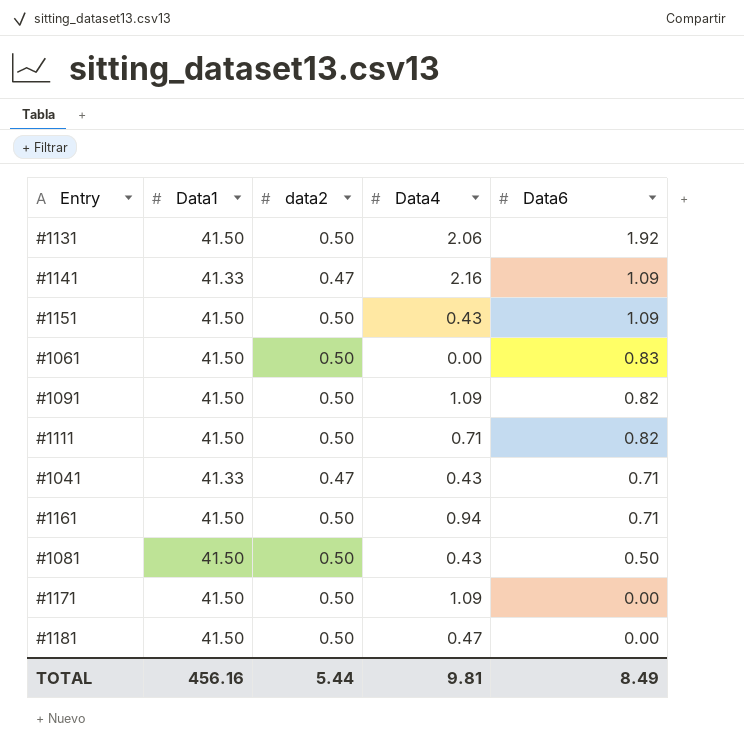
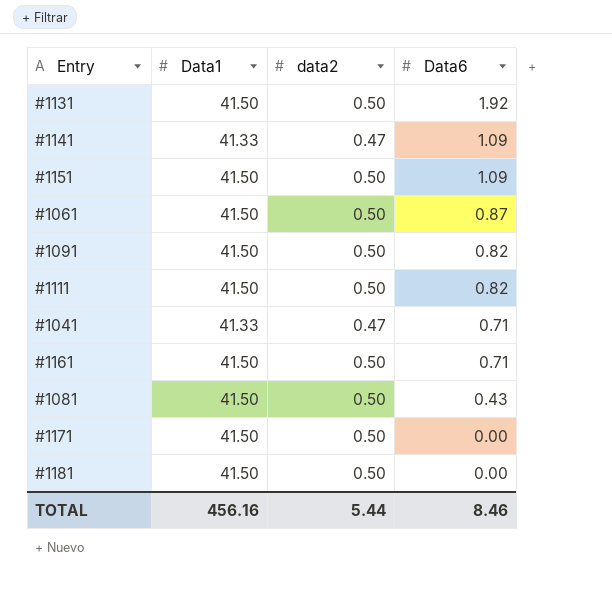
column Data4 | position: 4 -> none
#1061 | Data6: 0.83 -> 0.87
#1081 | Data6: 0.50 -> 0.43
TOTAL | Data6: 8.49 -> 8.46

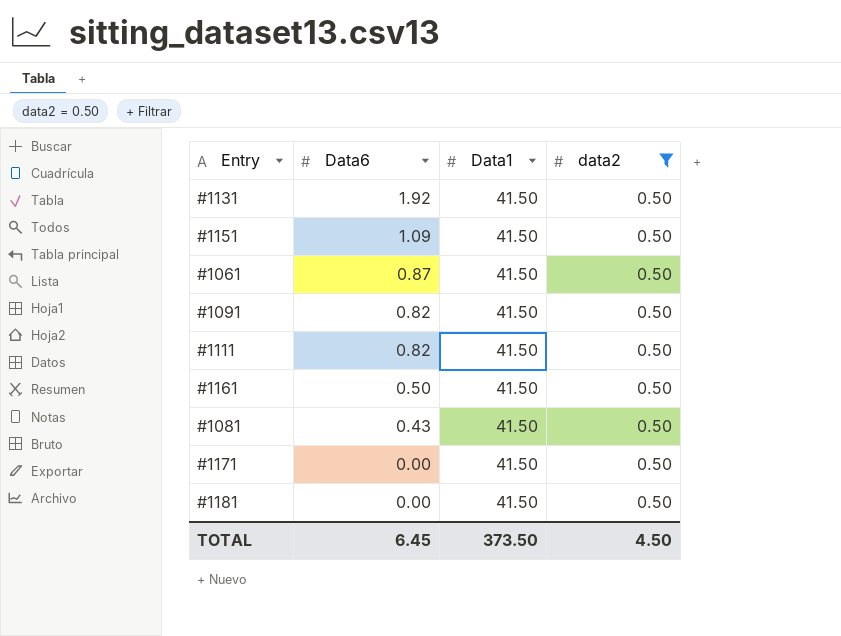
filter: none -> data2 = 0.50
column Data6 | position: 4 -> 2
#1161 | Data6: 0.71 -> 0.50
TOTAL | Data6: 8.46 -> 6.45
TOTAL | Data1: 456.16 -> 373.50
TOTAL | data2: 5.44 -> 4.50

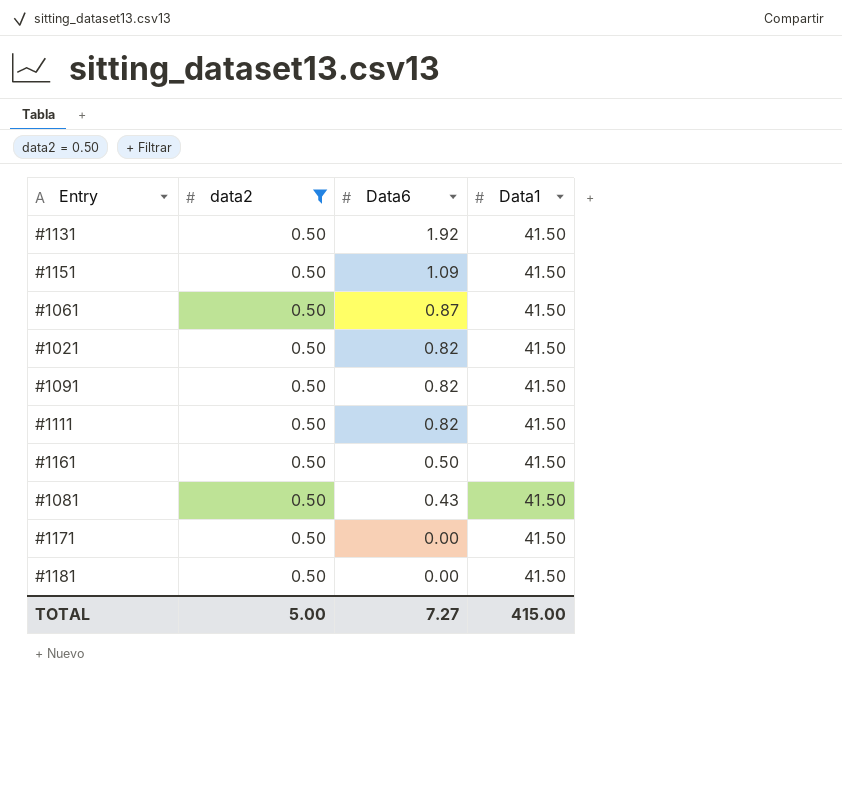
column data2 | position: 4 -> 2
row #1021: none -> 0.50 | 0.82 | 41.50
TOTAL | data2: 4.50 -> 5.00
TOTAL | Data6: 6.45 -> 7.27
TOTAL | Data1: 373.50 -> 415.00

